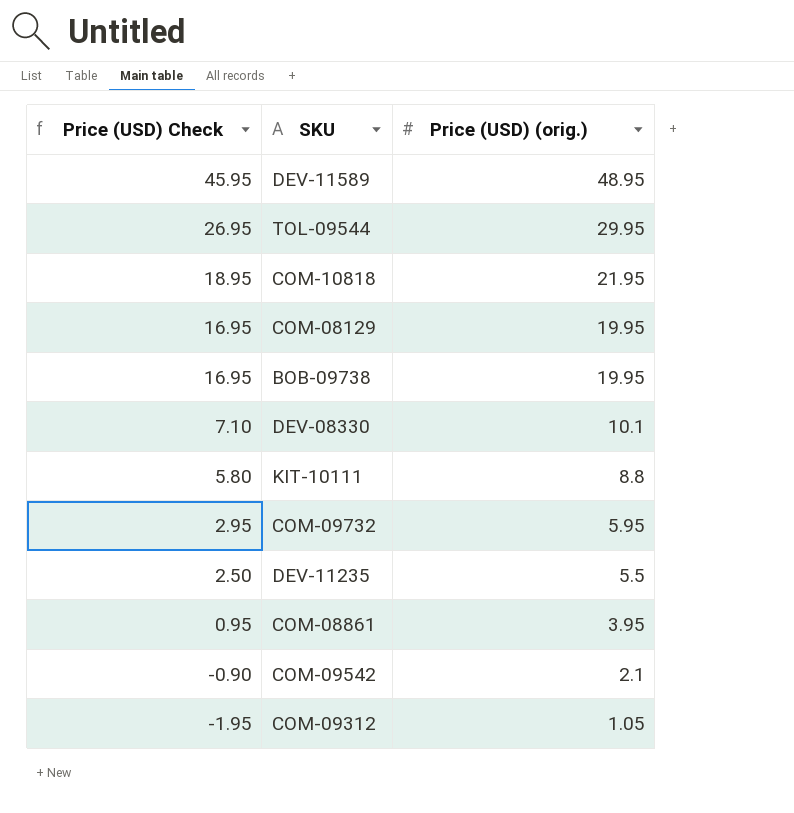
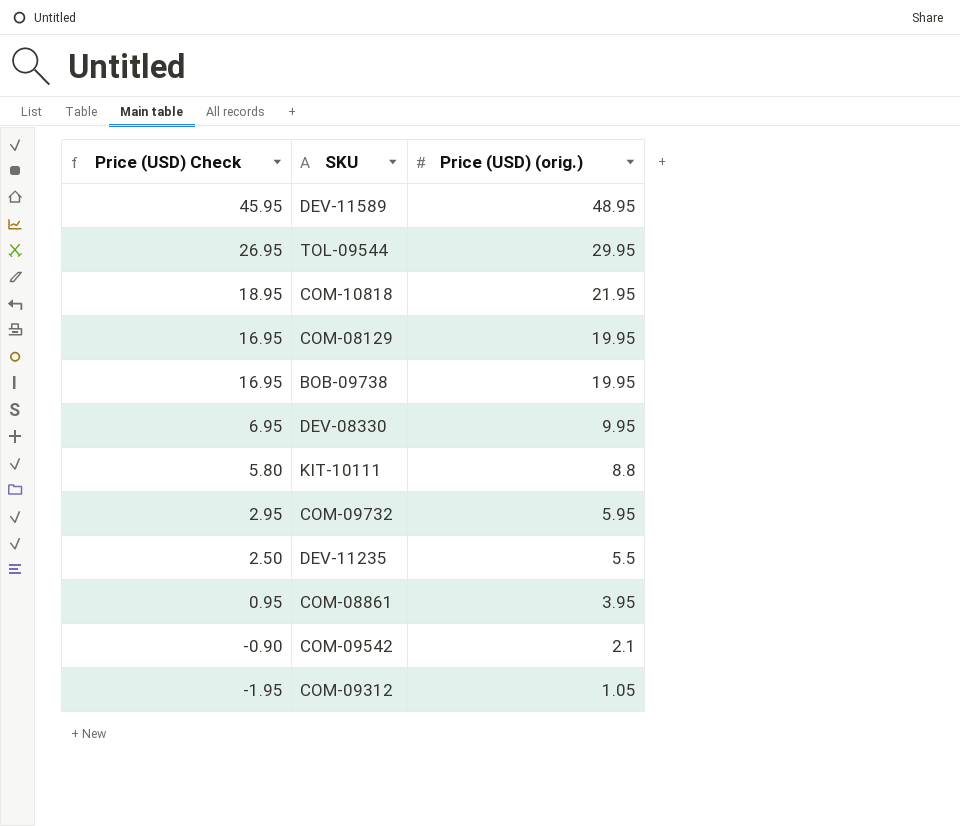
DEV-08330 | Price (USD) Check: 7.10 -> 6.95
DEV-08330 | Price (USD) (orig.): 10.1 -> 9.95

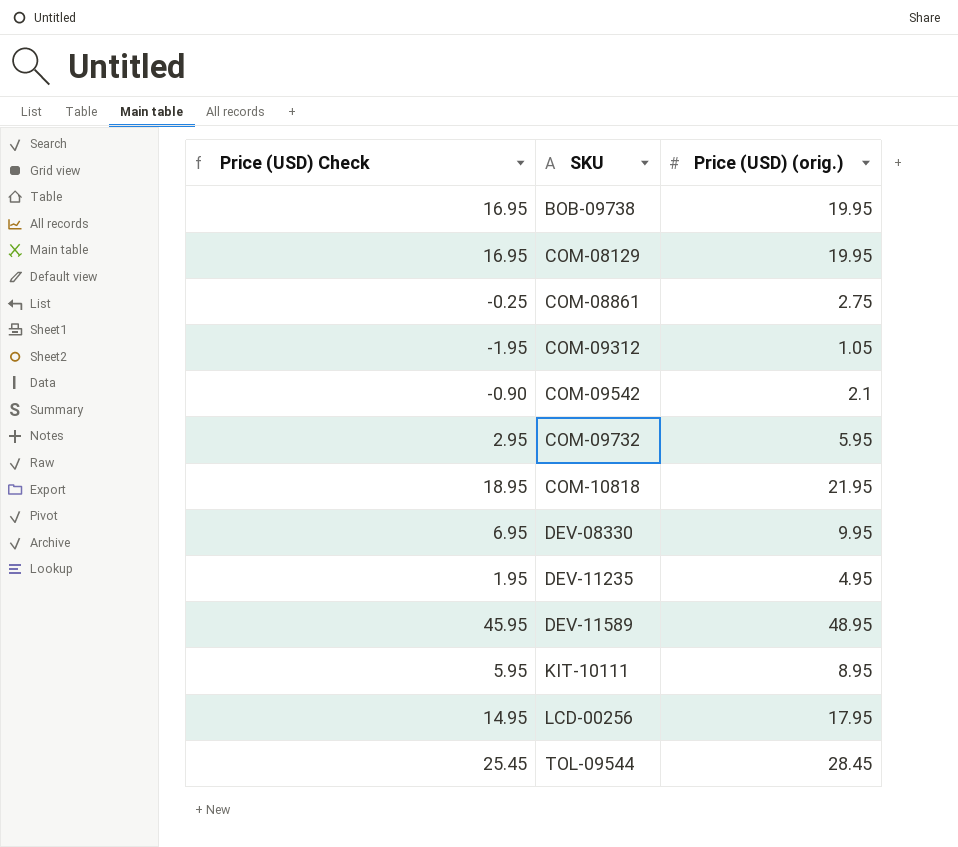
row order: Price (USD) Check descending -> SKU ascending
COM-08861 | Price (USD) Check: 0.95 -> -0.25
COM-08861 | Price (USD) (orig.): 3.95 -> 2.75
DEV-11235 | Price (USD) Check: 2.50 -> 1.95
DEV-11235 | Price (USD) (orig.): 5.5 -> 4.95
KIT-10111 | Price (USD) Check: 5.80 -> 5.95
KIT-10111 | Price (USD) (orig.): 8.8 -> 8.95
row LCD-00256: none -> 14.95 | 17.95
TOL-09544 | Price (USD) Check: 26.95 -> 25.45
TOL-09544 | Price (USD) (orig.): 29.95 -> 28.45

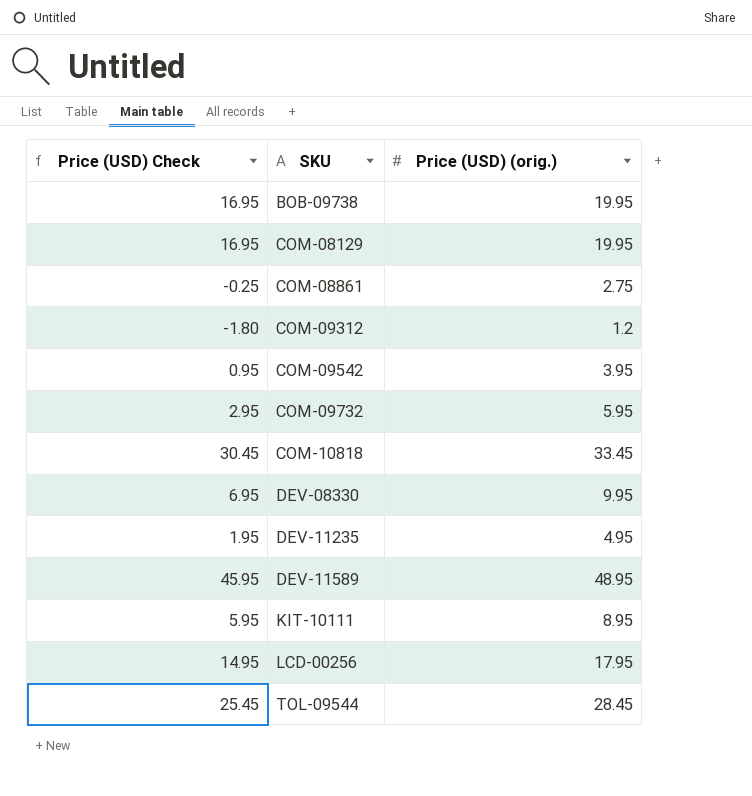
COM-09312 | Price (USD) Check: -1.95 -> -1.80
COM-09312 | Price (USD) (orig.): 1.05 -> 1.2
COM-09542 | Price (USD) Check: -0.90 -> 0.95
COM-09542 | Price (USD) (orig.): 2.1 -> 3.95
COM-10818 | Price (USD) Check: 18.95 -> 30.45
COM-10818 | Price (USD) (orig.): 21.95 -> 33.45

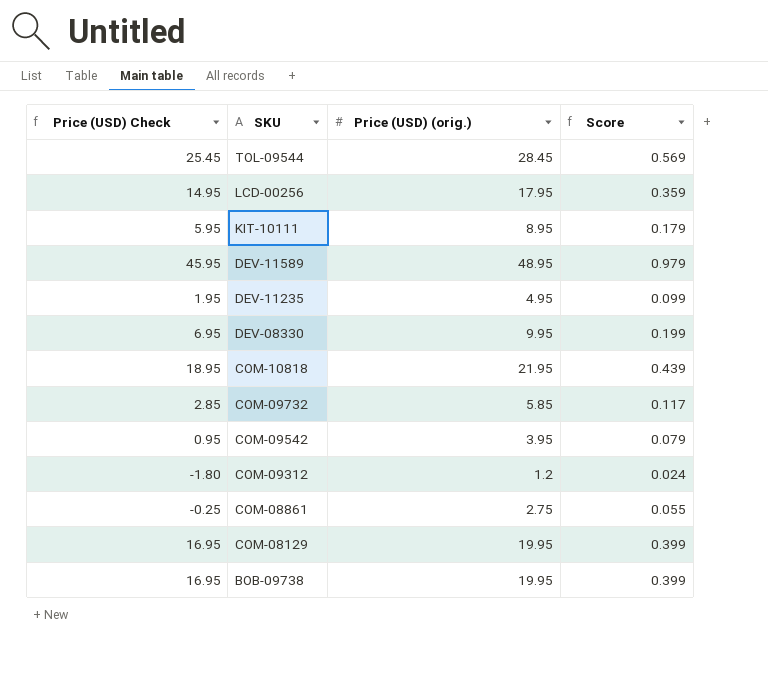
row order: SKU ascending -> SKU descending
column Score | formula: none -> [Price (USD) (orig.)] * 0.02
COM-10818 | Price (USD) Check: 30.45 -> 18.95
COM-10818 | Price (USD) (orig.): 33.45 -> 21.95
COM-09732 | Price (USD) Check: 2.95 -> 2.85
COM-09732 | Price (USD) (orig.): 5.95 -> 5.85

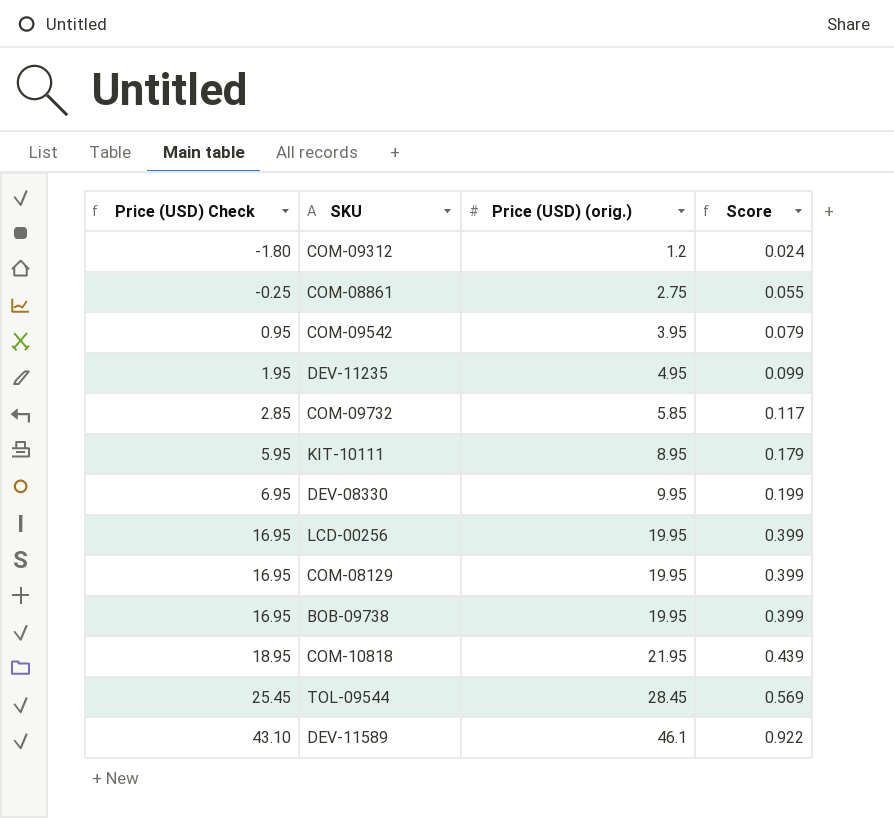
row order: SKU descending -> Price (USD) Check ascending
LCD-00256 | Price (USD) Check: 14.95 -> 16.95
LCD-00256 | Price (USD) (orig.): 17.95 -> 19.95
LCD-00256 | Score: 0.359 -> 0.399
DEV-11589 | Price (USD) Check: 45.95 -> 43.10
DEV-11589 | Price (USD) (orig.): 48.95 -> 46.1
DEV-11589 | Score: 0.979 -> 0.922

